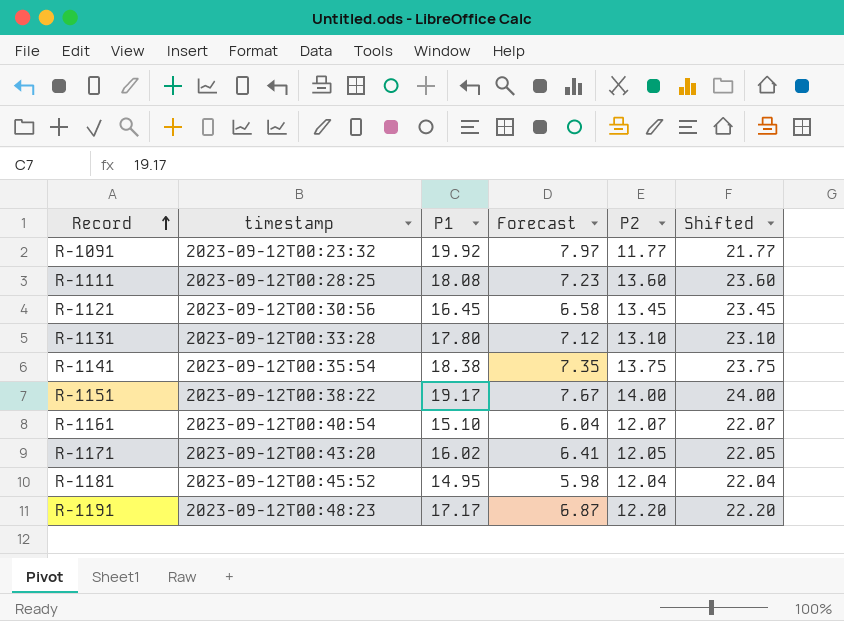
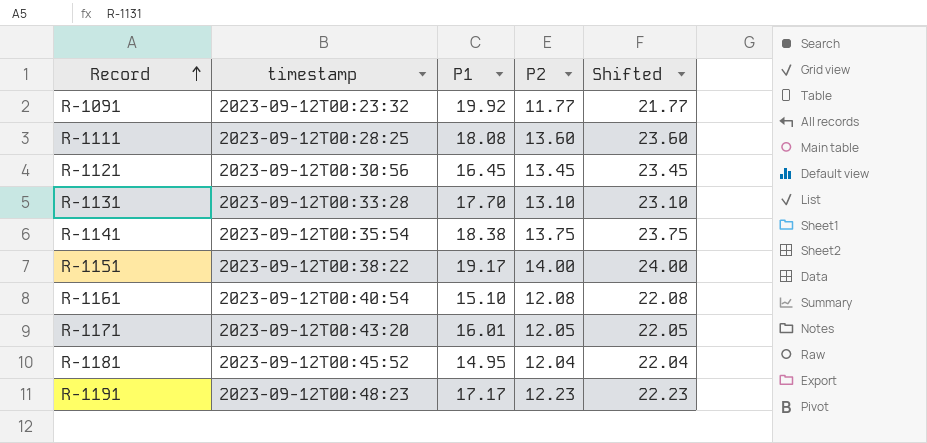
column Forecast | formula: [P1] * 0.4 -> none
R-1131 | P1: 17.80 -> 17.70
R-1161 | P2: 12.07 -> 12.08
R-1161 | Shifted: 22.07 -> 22.08
R-1171 | P1: 16.02 -> 16.01
R-1191 | P2: 12.20 -> 12.23
R-1191 | Shifted: 22.20 -> 22.23

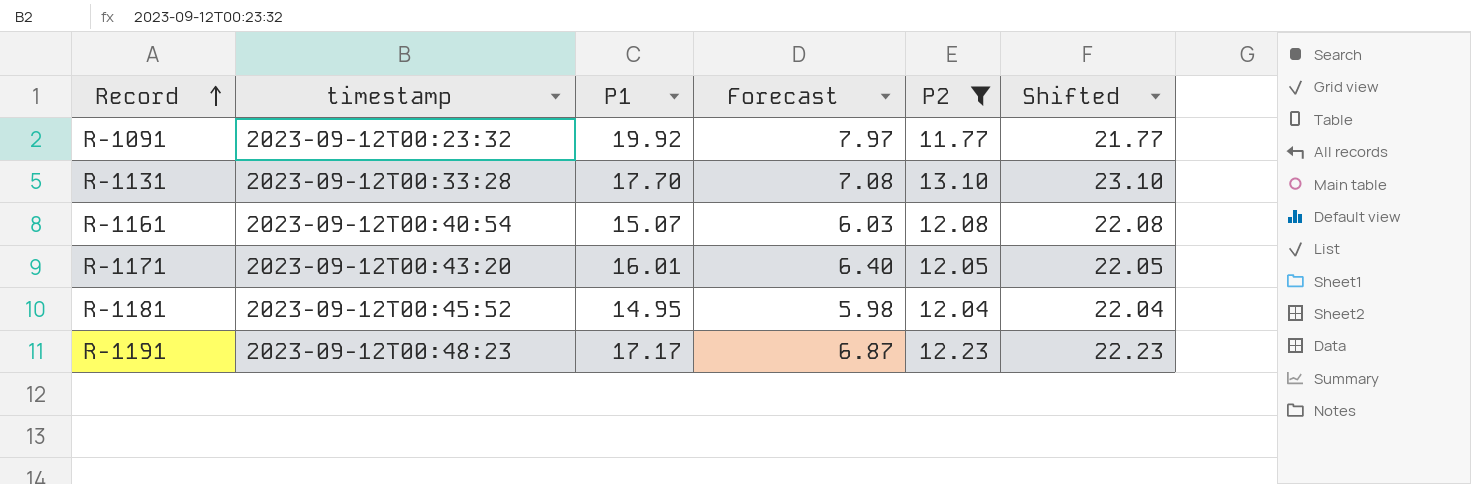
filter: none -> P2 <= 13.10
column Forecast | formula: none -> [P1] * 0.4
R-1161 | P1: 15.10 -> 15.07

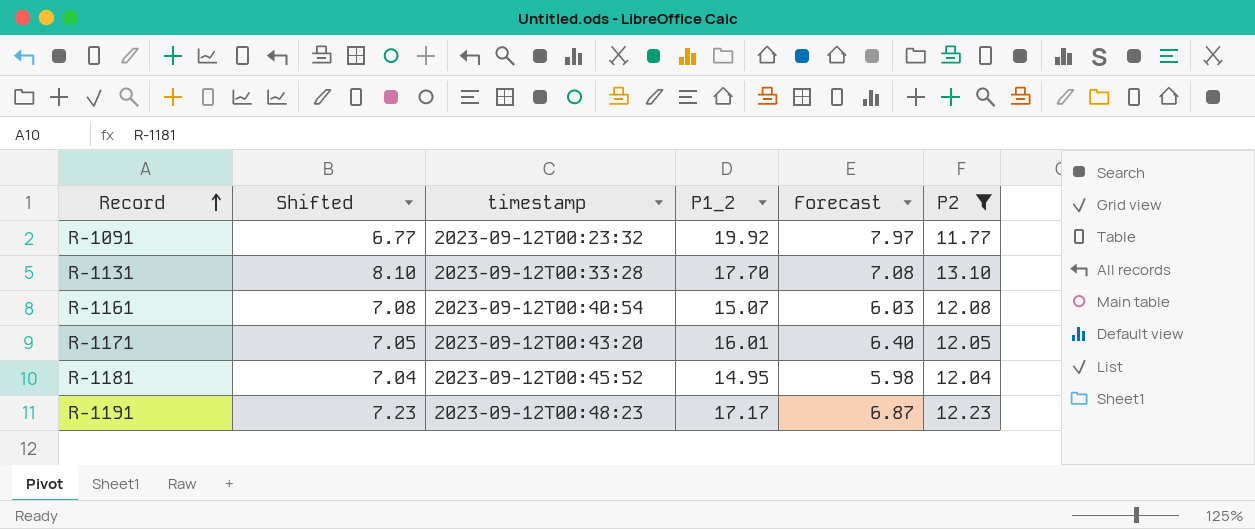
column Shifted | formula: [P2] + 10 -> [P2] - 5
column Shifted | position: 6 -> 2
column name: P1 -> P1_2

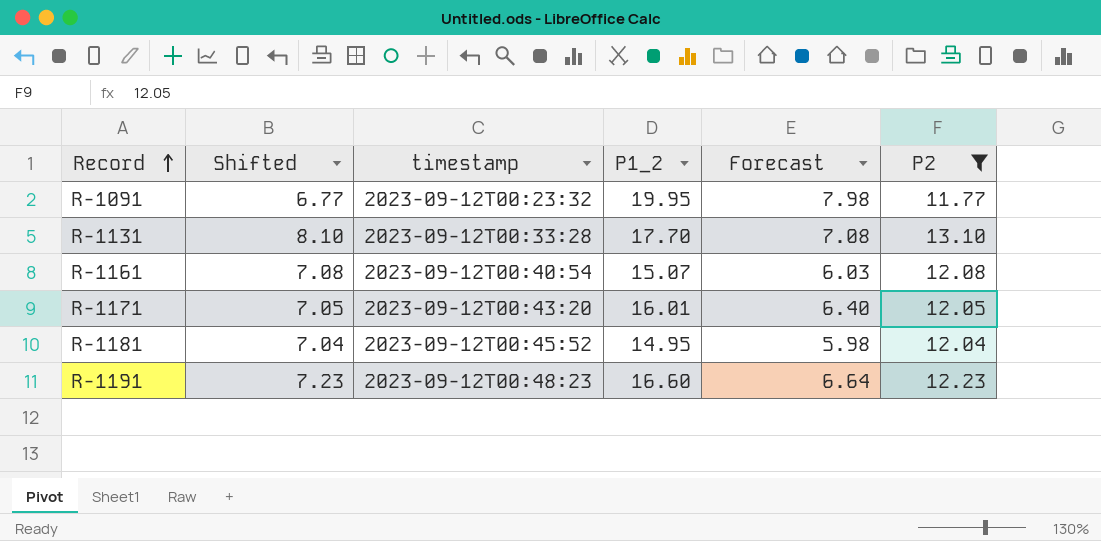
R-1091 | P1_2: 19.92 -> 19.95
R-1091 | Forecast: 7.97 -> 7.98
R-1191 | P1_2: 17.17 -> 16.60
R-1191 | Forecast: 6.87 -> 6.64

